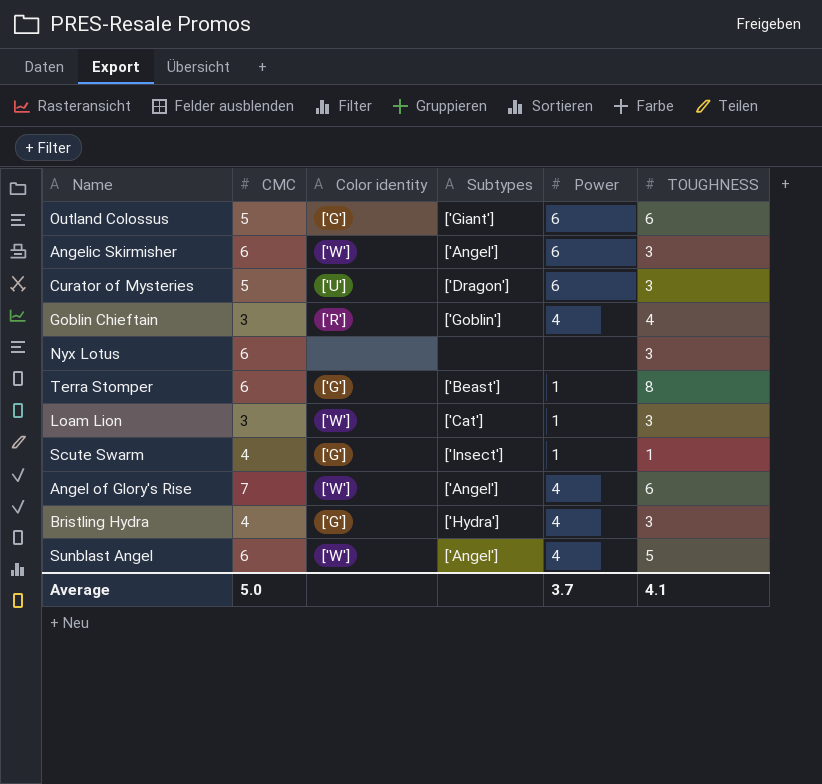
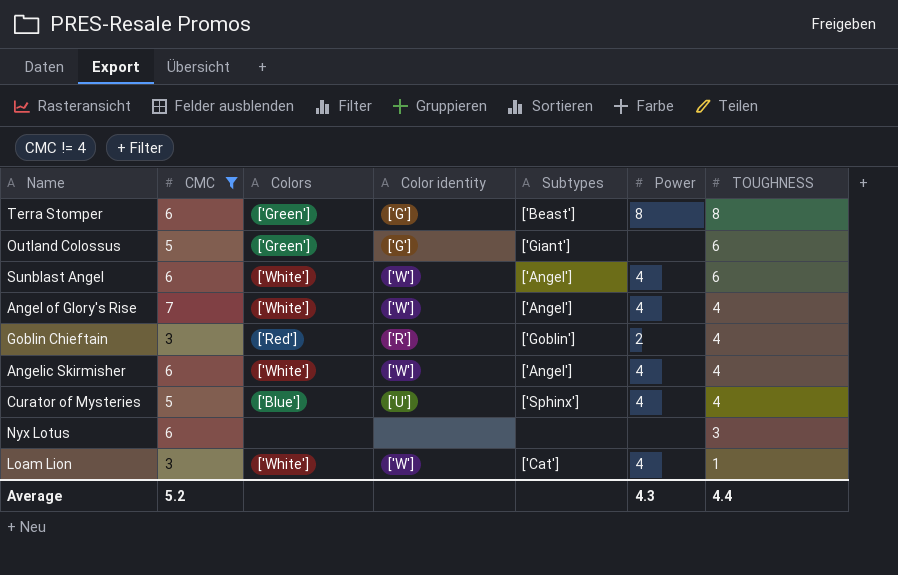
filter: none -> CMC != 4
row order: none -> TOUGHNESS descending
column Colors | position: none -> 3
Terra Stomper | Power: 1 -> 8
Outland Colossus | Power: 6 -> none
Sunblast Angel | TOUGHNESS: 5 -> 6
Angel of Glory's Rise | TOUGHNESS: 6 -> 4
Goblin Chieftain | Power: 4 -> 2
Angelic Skirmisher | Power: 6 -> 4
Angelic Skirmisher | TOUGHNESS: 3 -> 4
Curator of Mysteries | Subtypes: ['Dragon'] -> ['Sphinx']
Curator of Mysteries | Power: 6 -> 4
Curator of Mysteries | TOUGHNESS: 3 -> 4
Loam Lion | Power: 1 -> 4
Loam Lion | TOUGHNESS: 3 -> 1
Average | CMC: 5.0 -> 5.2
Average | Power: 3.7 -> 4.3
Average | TOUGHNESS: 4.1 -> 4.4

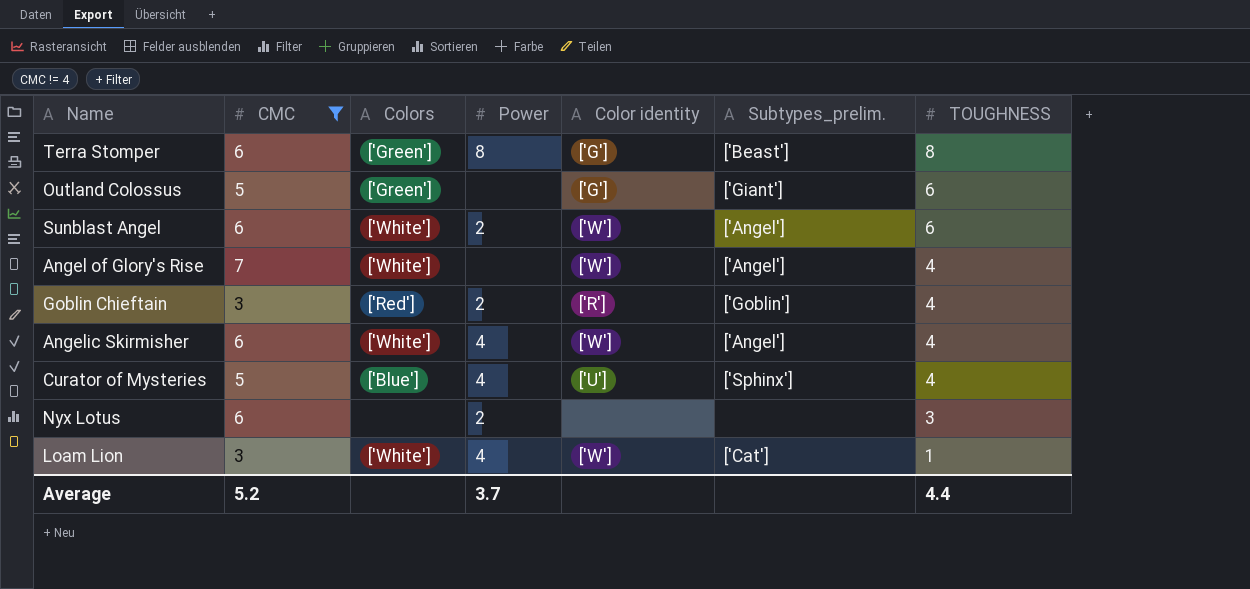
column Power | position: 6 -> 4
column name: Subtypes -> Subtypes_prelim.
Sunblast Angel | Power: 4 -> 2
Angel of Glory's Rise | Power: 4 -> none
Nyx Lotus | Power: none -> 2
Average | Power: 4.3 -> 3.7

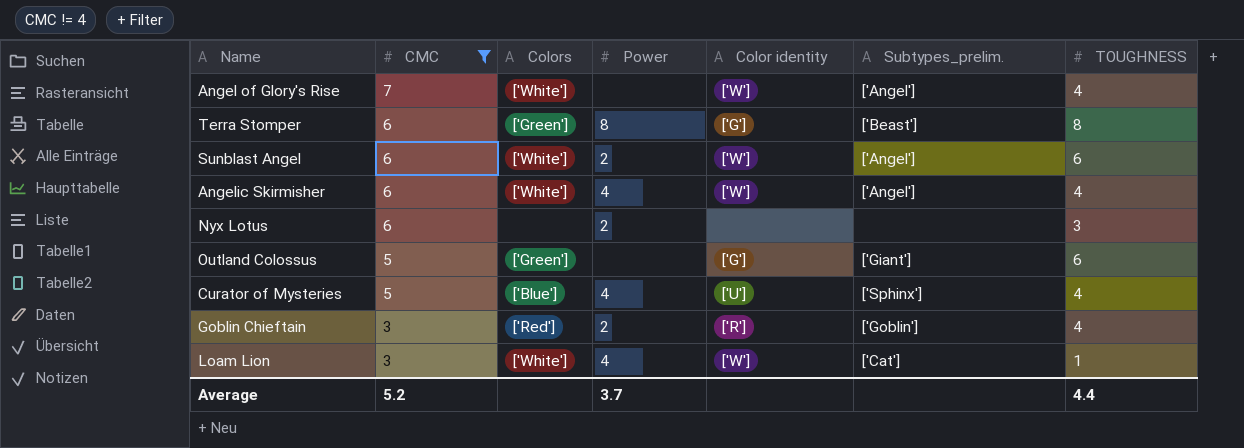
row order: TOUGHNESS descending -> CMC descending

